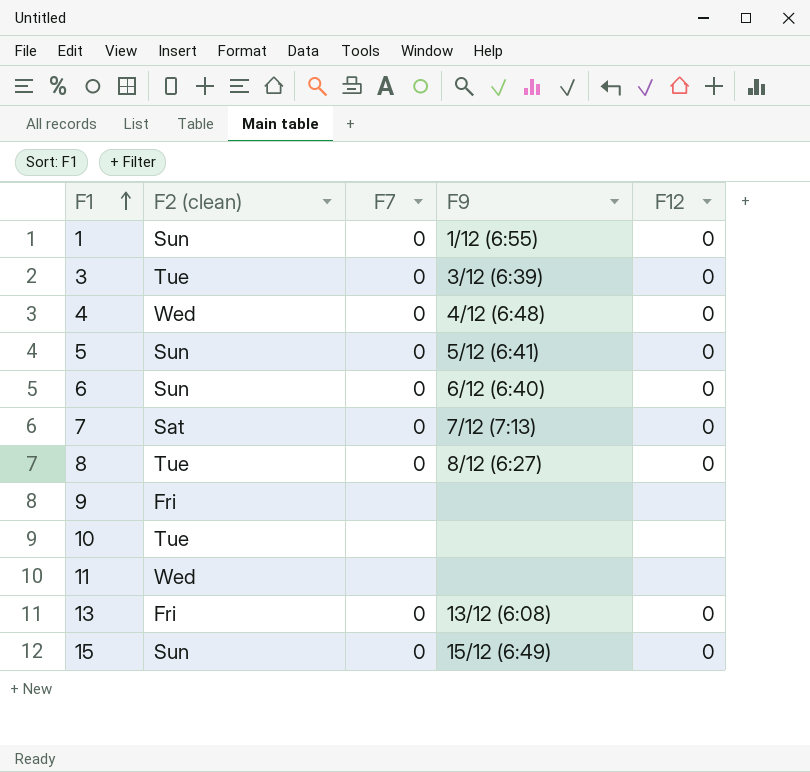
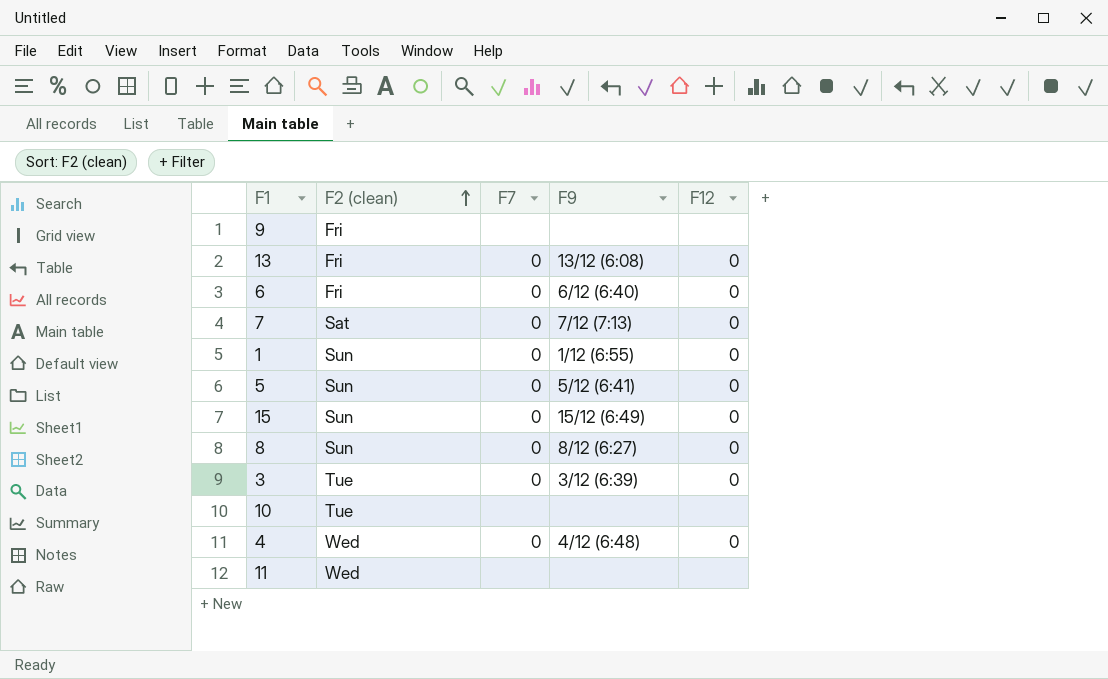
row order: F1 ascending -> F2 (clean) ascending
6 | F2 (clean): Sun -> Fri
8 | F2 (clean): Tue -> Sun

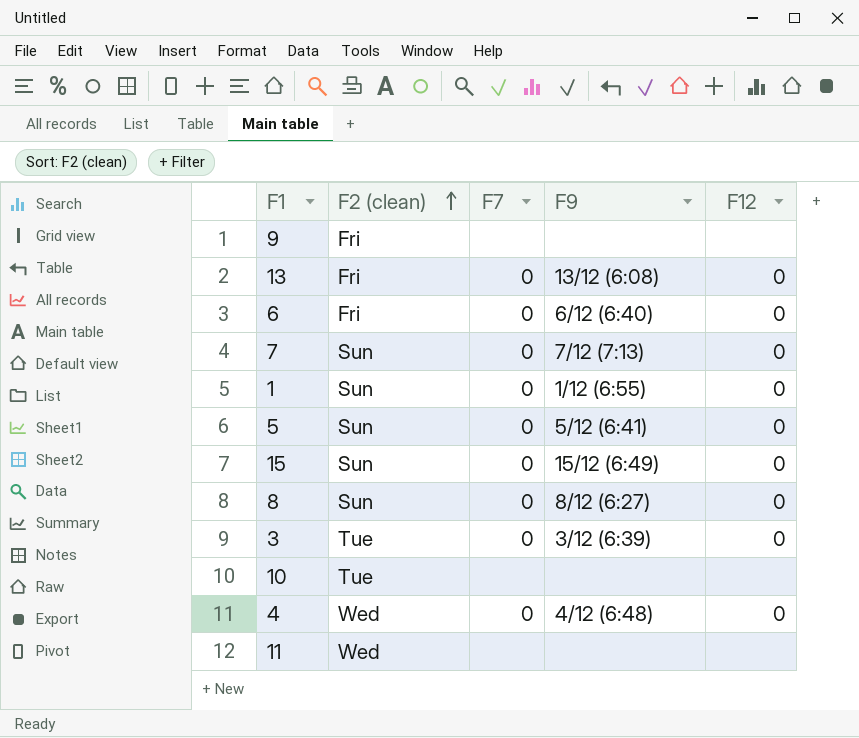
7 | F2 (clean): Sat -> Sun

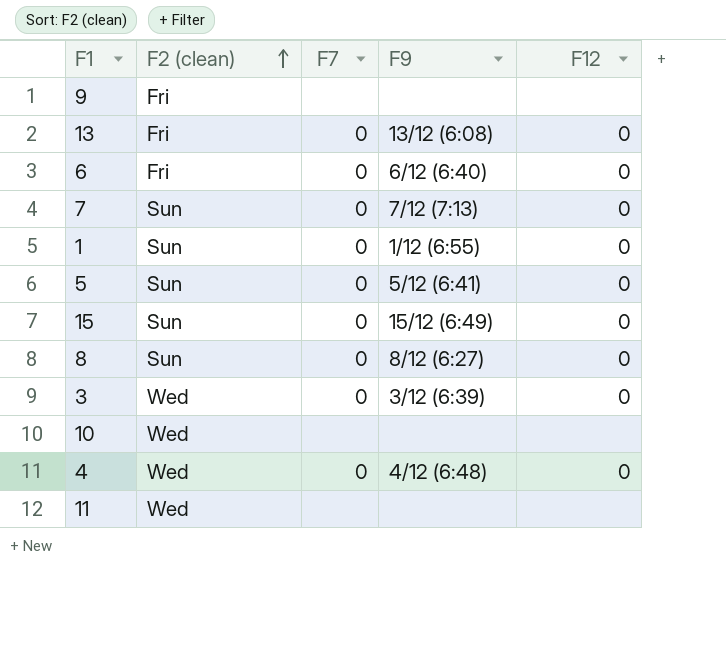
3 | F2 (clean): Tue -> Wed
10 | F2 (clean): Tue -> Wed

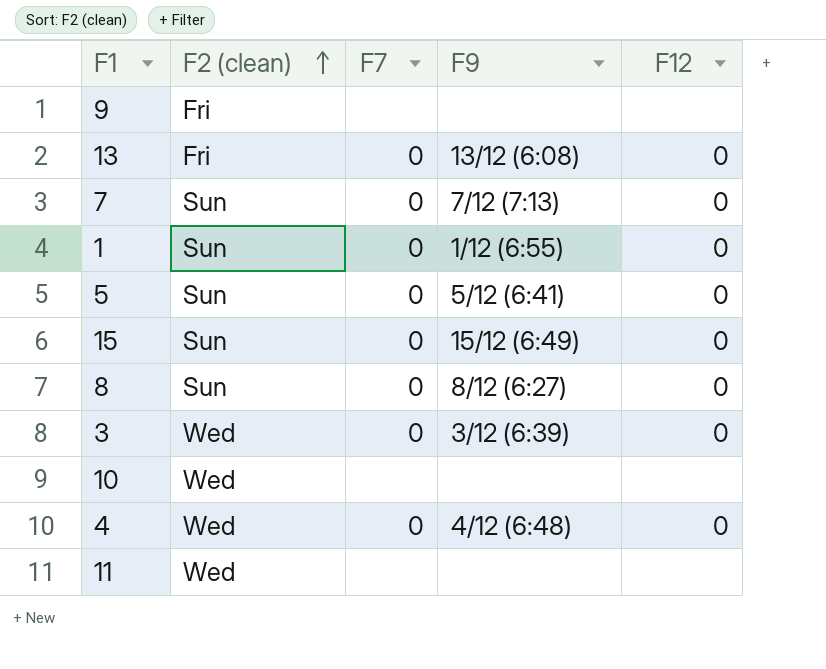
row 6: Fri | 0 | 6/12 (6:40) | 0 -> none

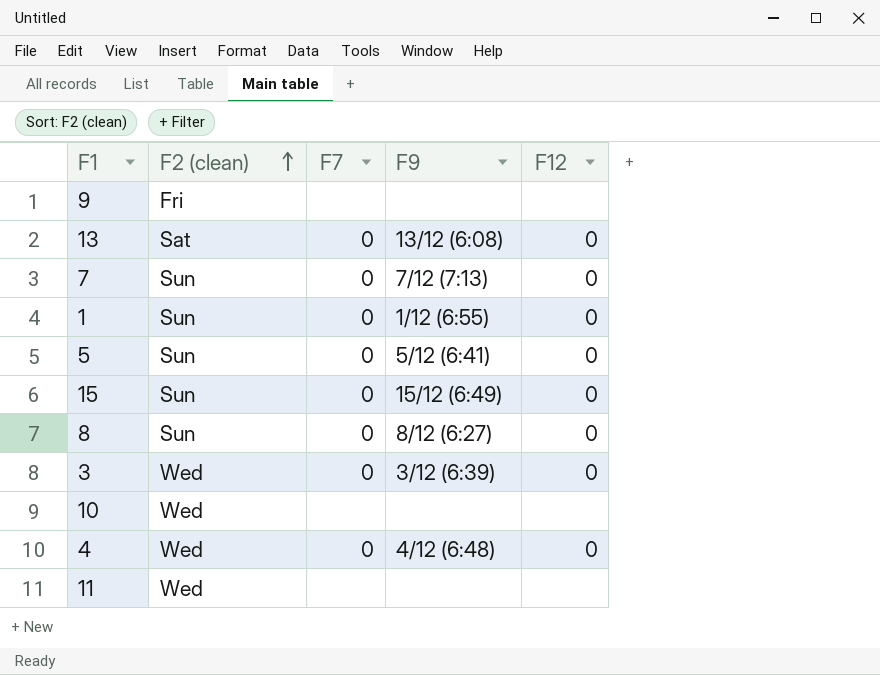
13 | F2 (clean): Fri -> Sat

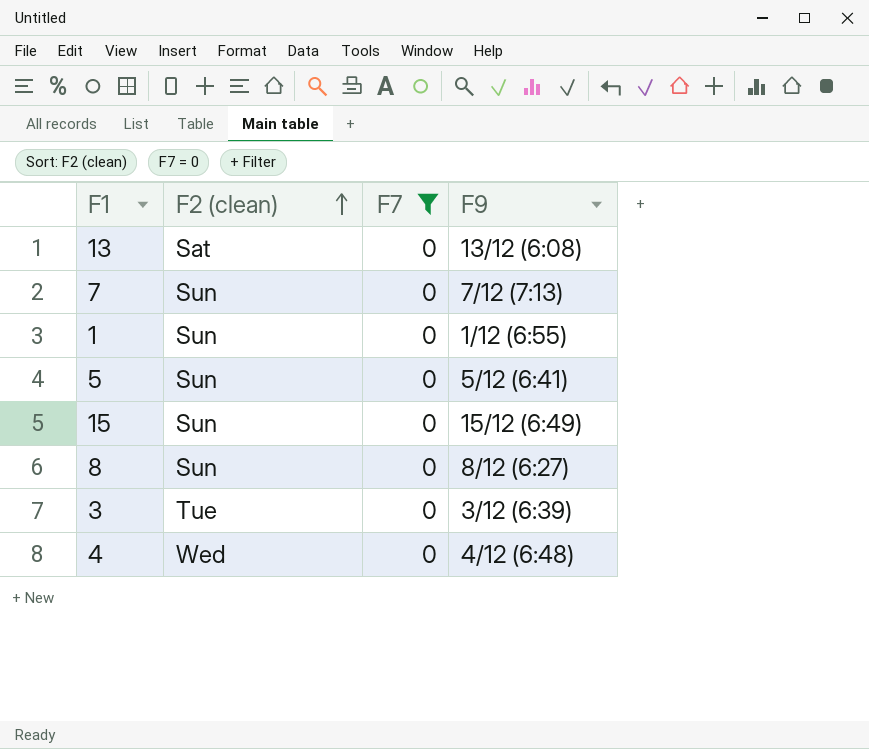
filter: none -> F7 = 0
column F12 | position: 5 -> none
3 | F2 (clean): Wed -> Tue

